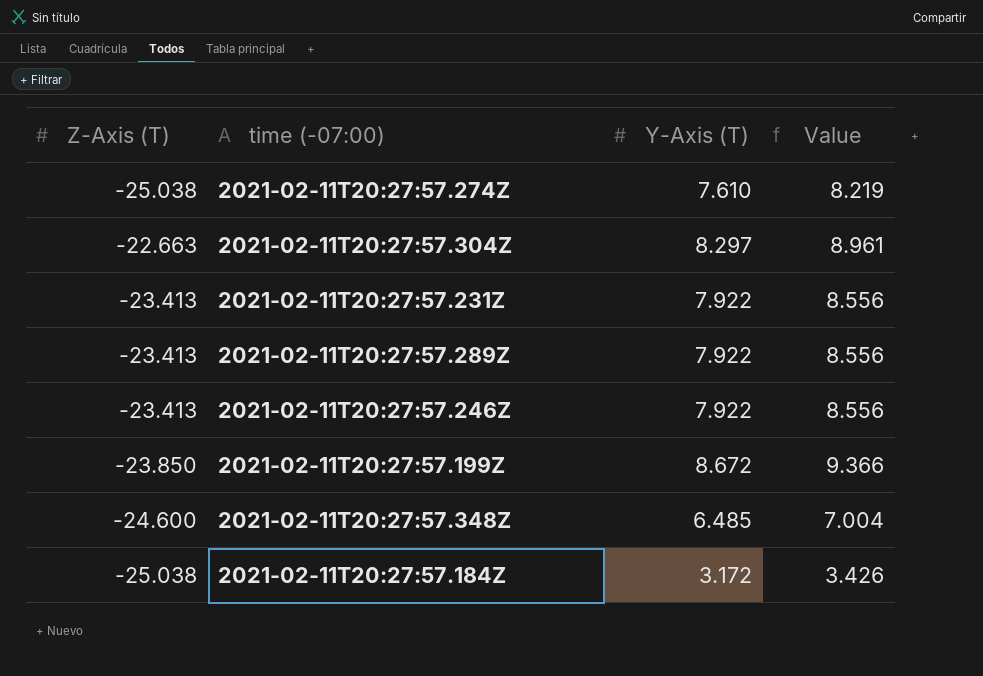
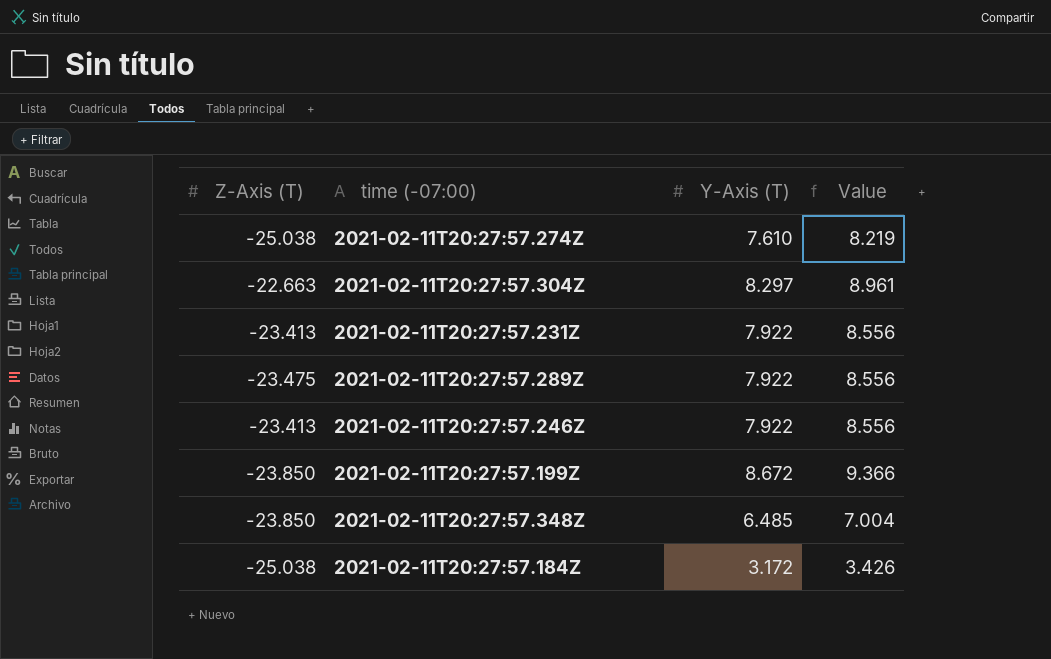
2021-02-11T20:27:57.289Z | Z-Axis (T): -23.413 -> -23.475
2021-02-11T20:27:57.348Z | Z-Axis (T): -24.600 -> -23.850

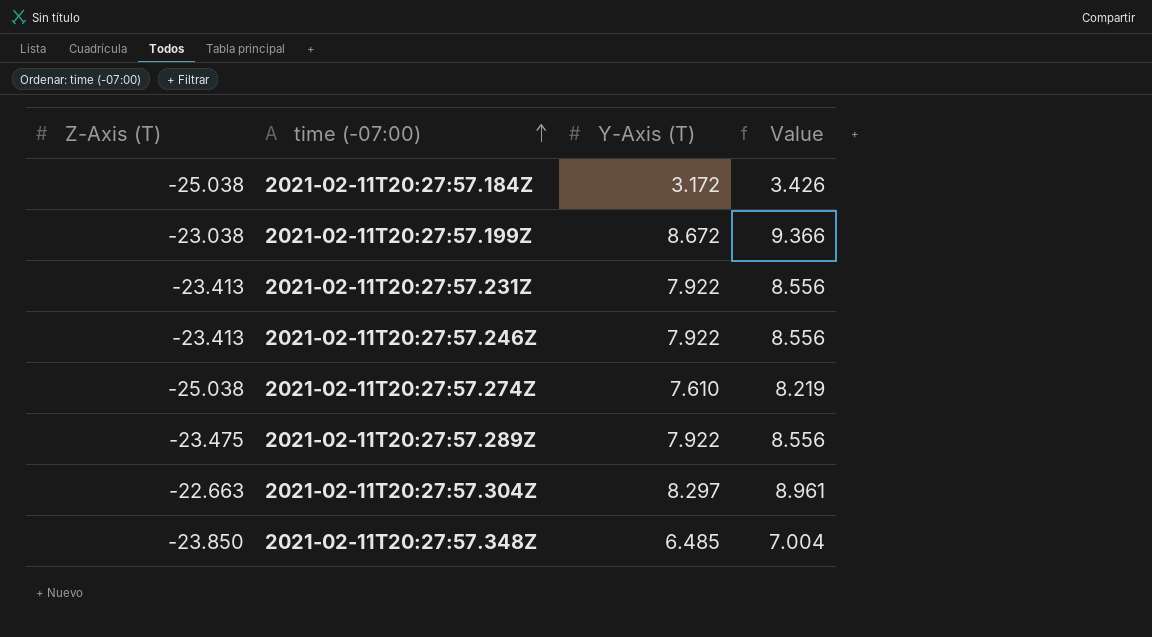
row order: none -> time (-07:00) ascending
2021-02-11T20:27:57.199Z | Z-Axis (T): -23.850 -> -23.038

